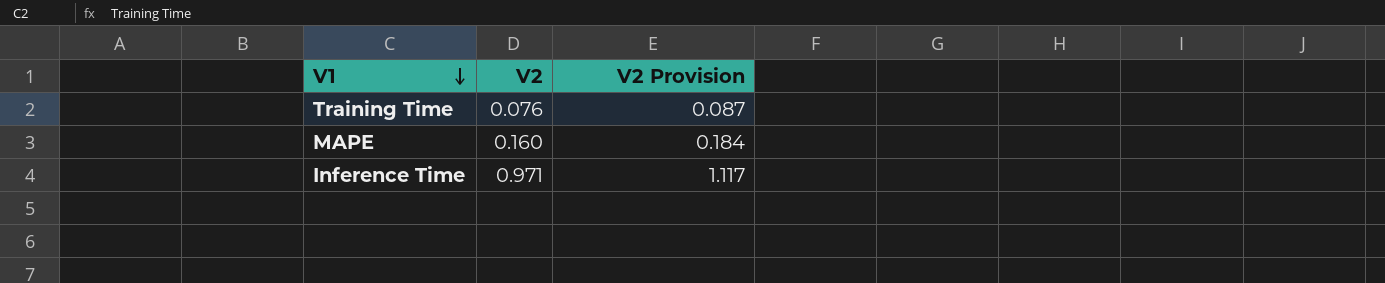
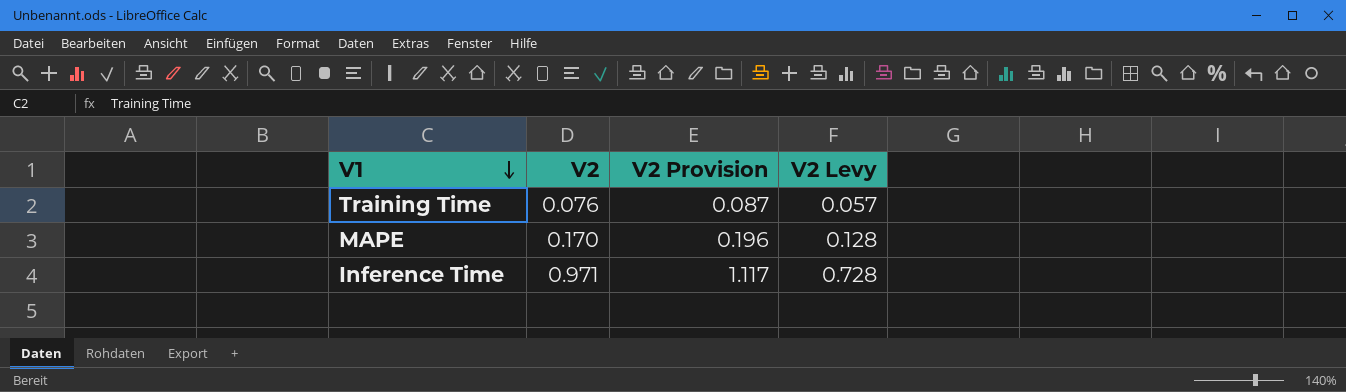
column V2 Levy | formula: none -> [V2] * 0.75
MAPE | V2: 0.160 -> 0.170
MAPE | V2 Provision: 0.184 -> 0.196

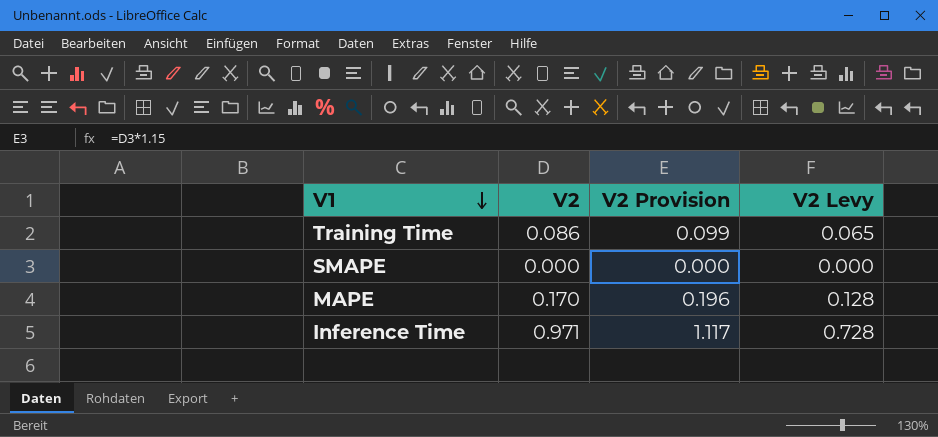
Training Time | V2: 0.076 -> 0.086
Training Time | V2 Provision: 0.087 -> 0.099
Training Time | V2 Levy: 0.057 -> 0.065
row SMAPE: none -> 0.000 | 0.000 | 0.000

